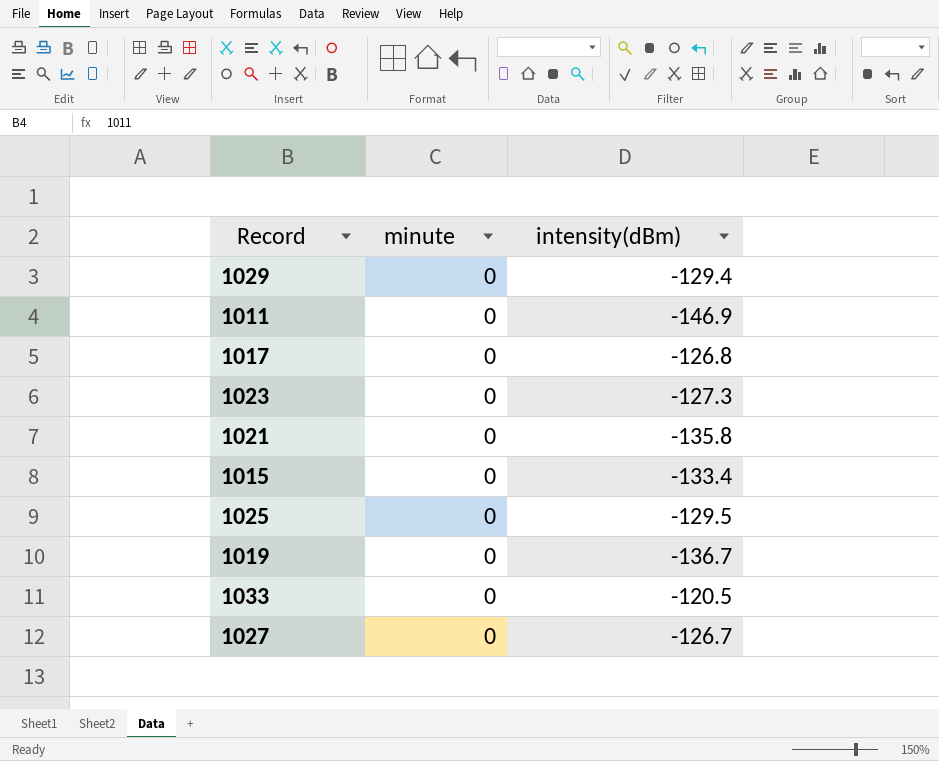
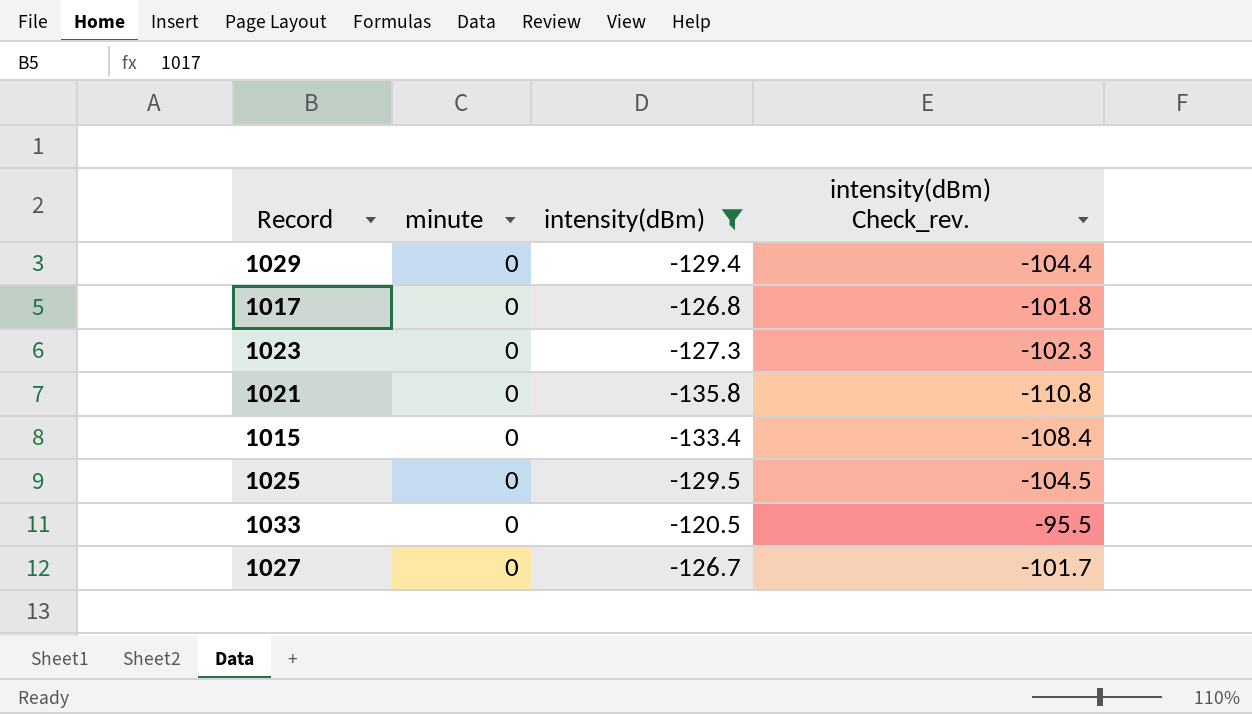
filter: none -> intensity(dBm) >= -135.8
column intensity(dBm) Check_rev. | formula: none -> [intensity(dBm)] + 25

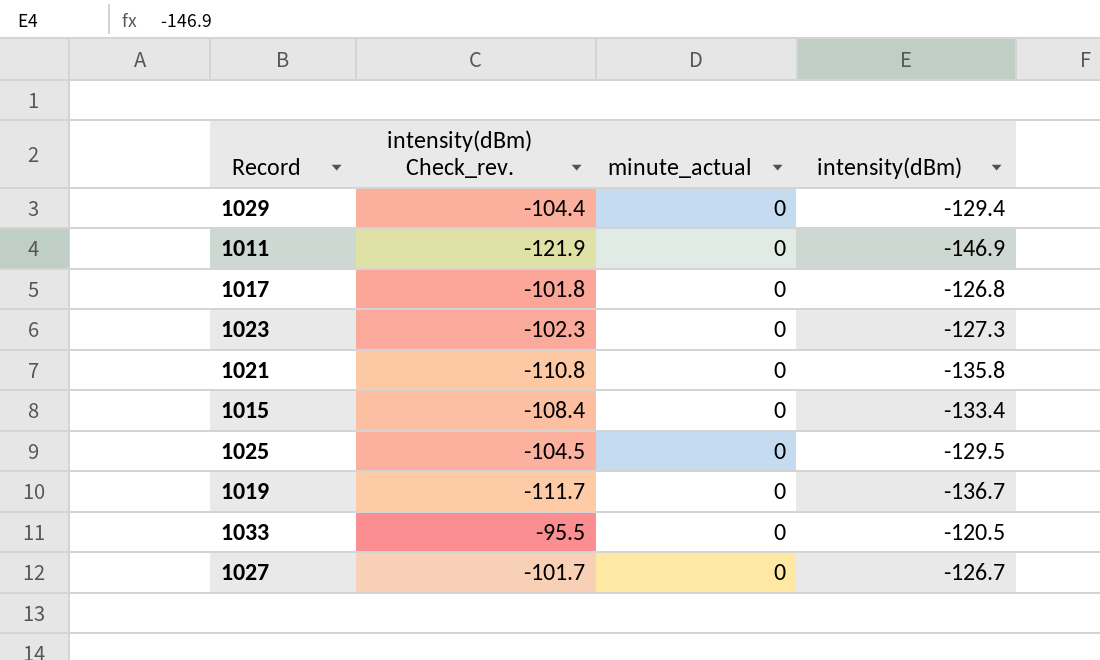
filter: intensity(dBm) >= -135.8 -> none
column intensity(dBm) Check_rev. | position: 4 -> 2
column name: minute -> minute_actual

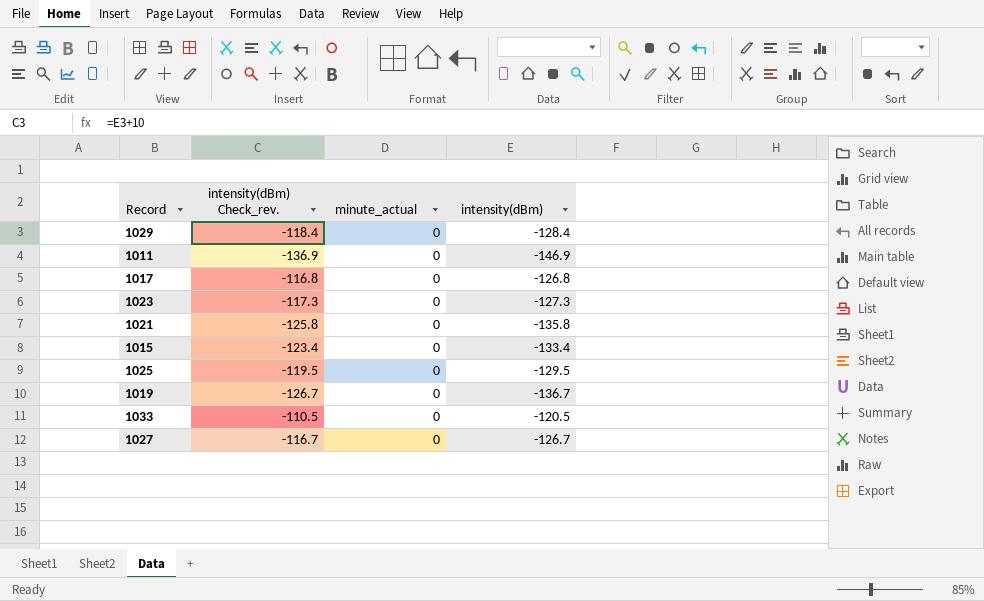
column intensity(dBm) Check_rev. | formula: [intensity(dBm)] + 25 -> [intensity(dBm)] + 10
1029 | intensity(dBm): -129.4 -> -128.4

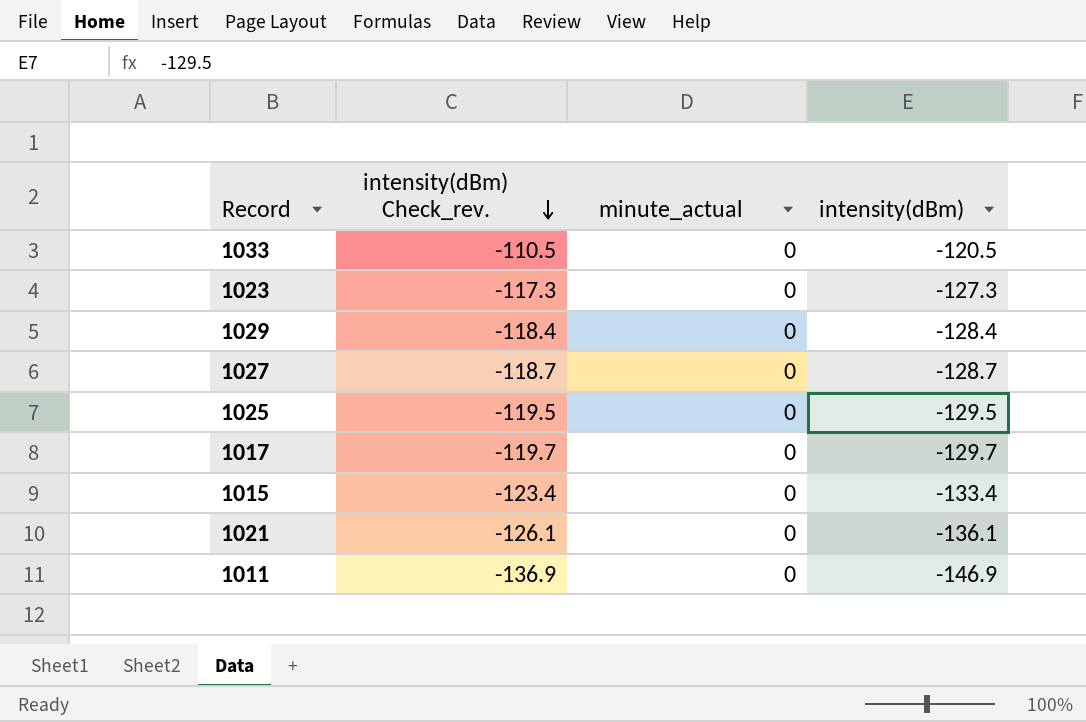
row order: none -> intensity(dBm) Check_rev. descending
row 1019: -126.7 | 0 | -136.7 -> none
1027 | intensity(dBm) Check_rev.: -116.7 -> -118.7
1027 | intensity(dBm): -126.7 -> -128.7
1017 | intensity(dBm) Check_rev.: -116.8 -> -119.7
1017 | intensity(dBm): -126.8 -> -129.7
1021 | intensity(dBm) Check_rev.: -125.8 -> -126.1
1021 | intensity(dBm): -135.8 -> -136.1

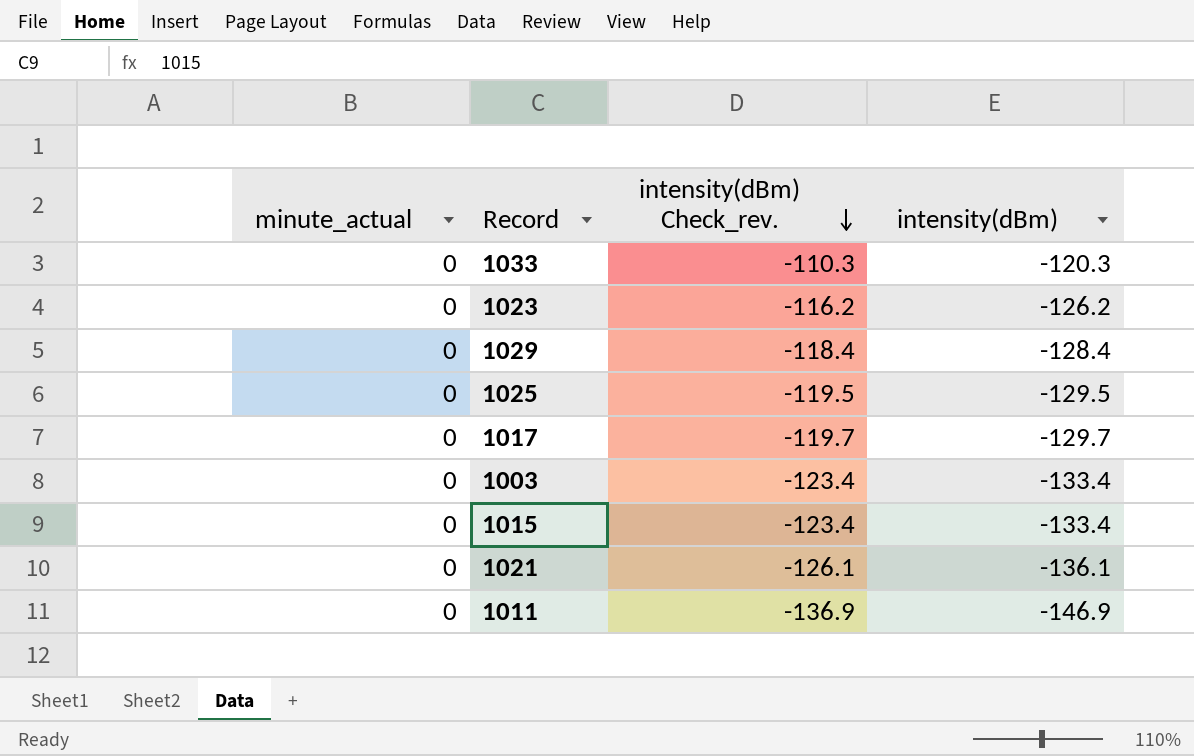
column minute_actual | position: 3 -> 1
row 1027: -118.7 | 0 | -128.7 -> none
1033 | intensity(dBm) Check_rev.: -110.5 -> -110.3
1033 | intensity(dBm): -120.5 -> -120.3
1023 | intensity(dBm) Check_rev.: -117.3 -> -116.2
1023 | intensity(dBm): -127.3 -> -126.2
row 1003: none -> 0 | -123.4 | -133.4

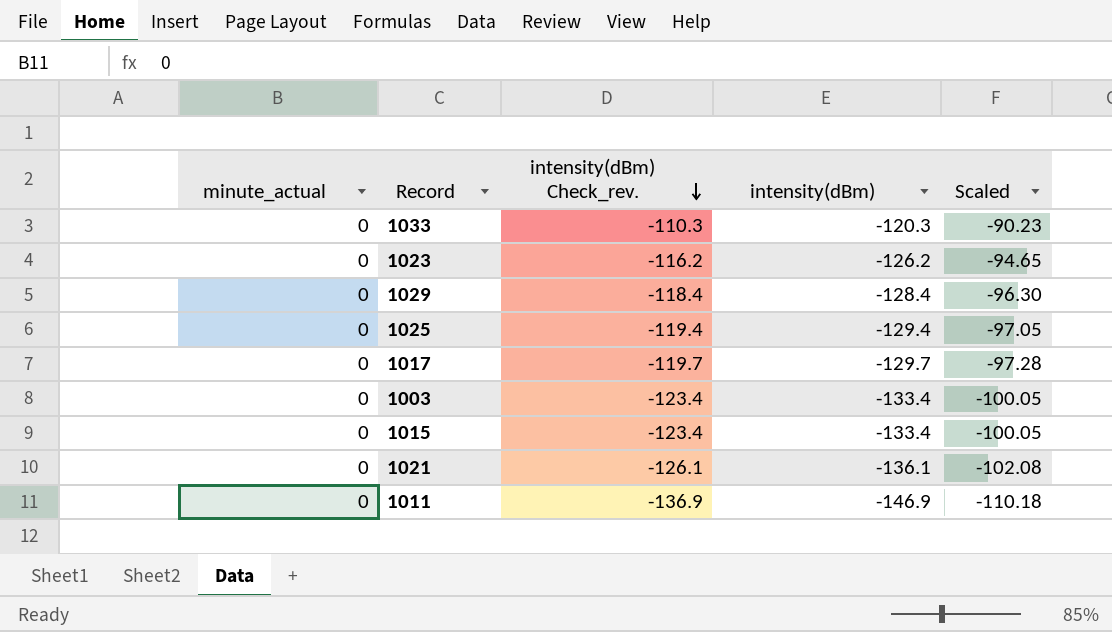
column Scaled | formula: none -> [intensity(dBm)] * 0.75
1025 | intensity(dBm) Check_rev.: -119.5 -> -119.4
1025 | intensity(dBm): -129.5 -> -129.4

